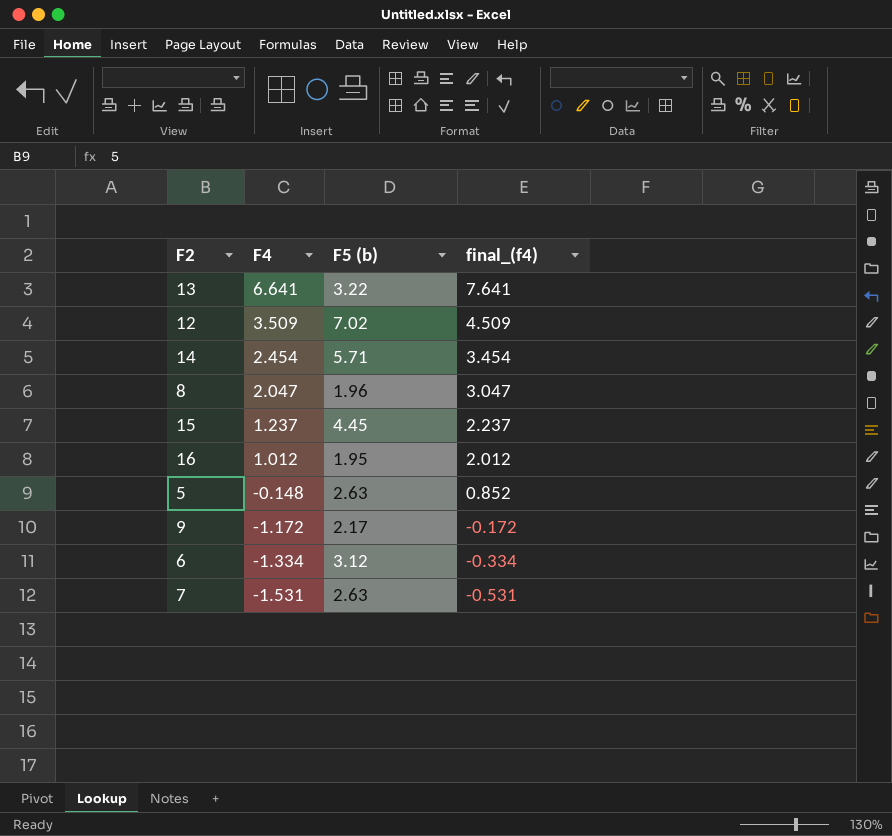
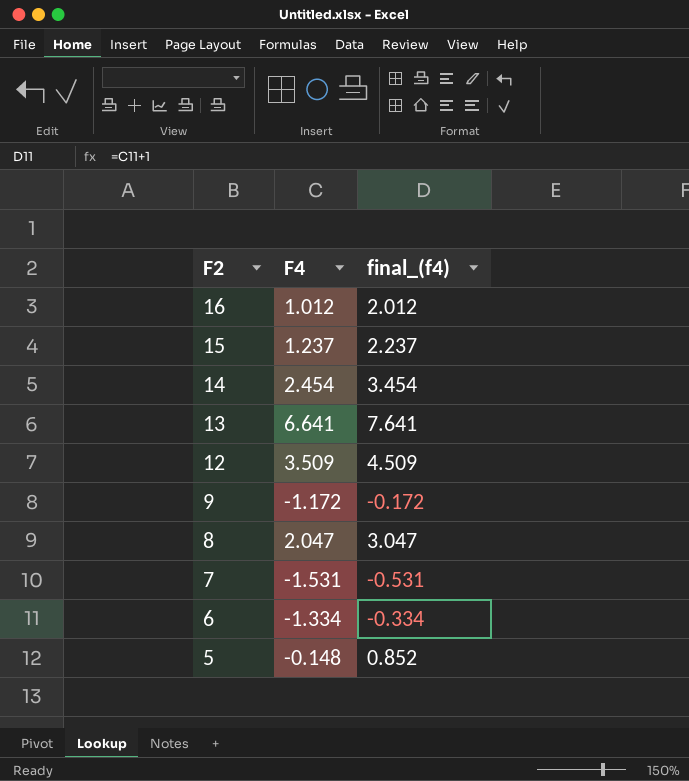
row order: F4 descending -> F2 descending
column F5 (b) | position: 3 -> none

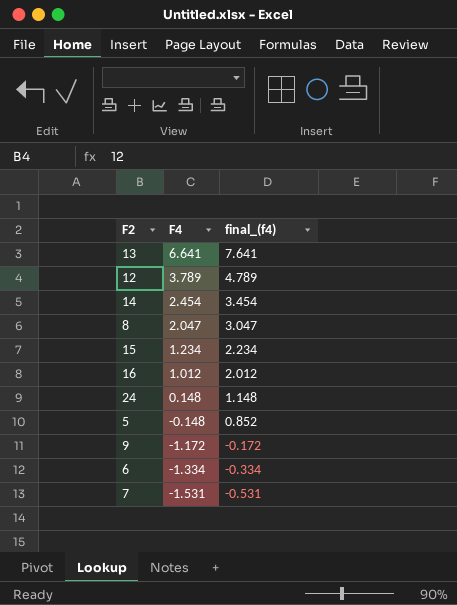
row order: F2 descending -> F4 descending
12 | F4: 3.509 -> 3.789
12 | final_(f4): 4.509 -> 4.789
15 | F4: 1.237 -> 1.234
15 | final_(f4): 2.237 -> 2.234
row 24: none -> 0.148 | 1.148

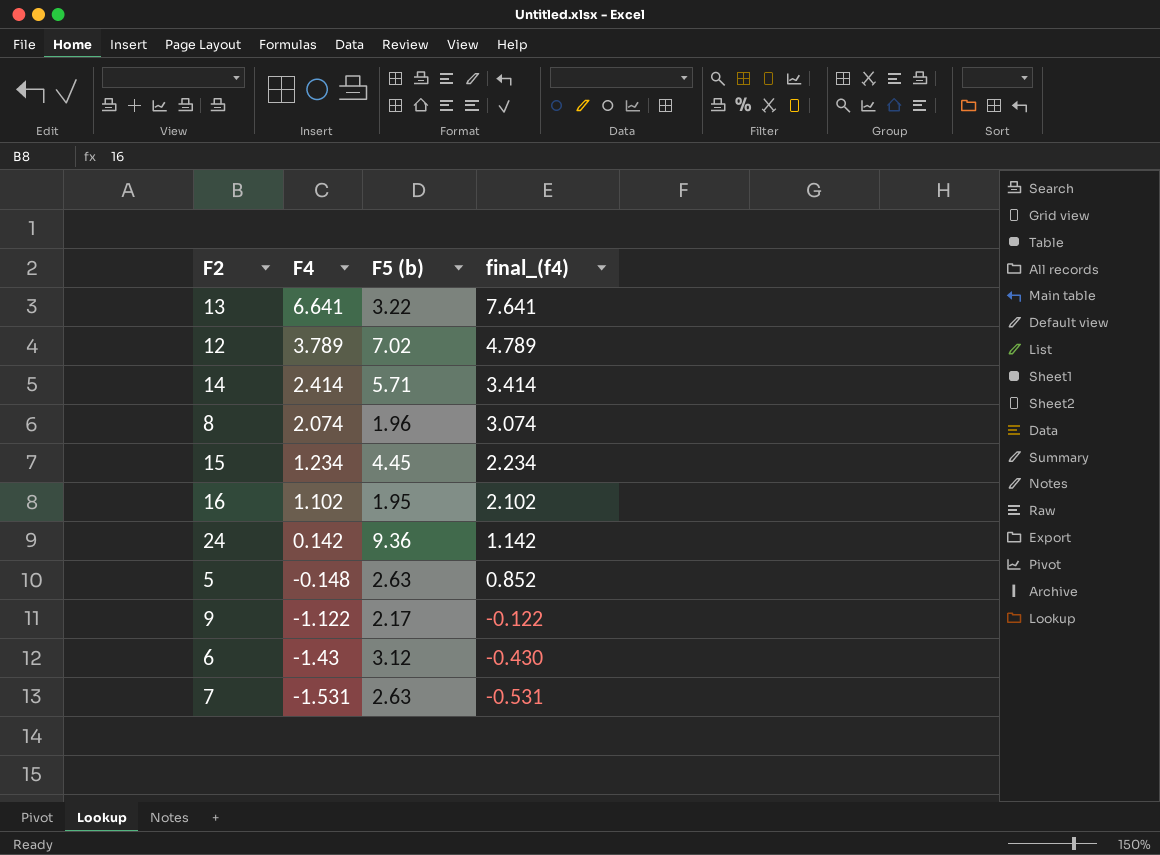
column F5 (b) | position: none -> 3
14 | F4: 2.454 -> 2.414
14 | final_(f4): 3.454 -> 3.414
8 | F4: 2.047 -> 2.074
8 | final_(f4): 3.047 -> 3.074
16 | F4: 1.012 -> 1.102
16 | final_(f4): 2.012 -> 2.102
24 | F4: 0.148 -> 0.142
24 | final_(f4): 1.148 -> 1.142
9 | F4: -1.172 -> -1.122
9 | final_(f4): -0.172 -> -0.122
6 | F4: -1.334 -> -1.43
6 | final_(f4): -0.334 -> -0.430

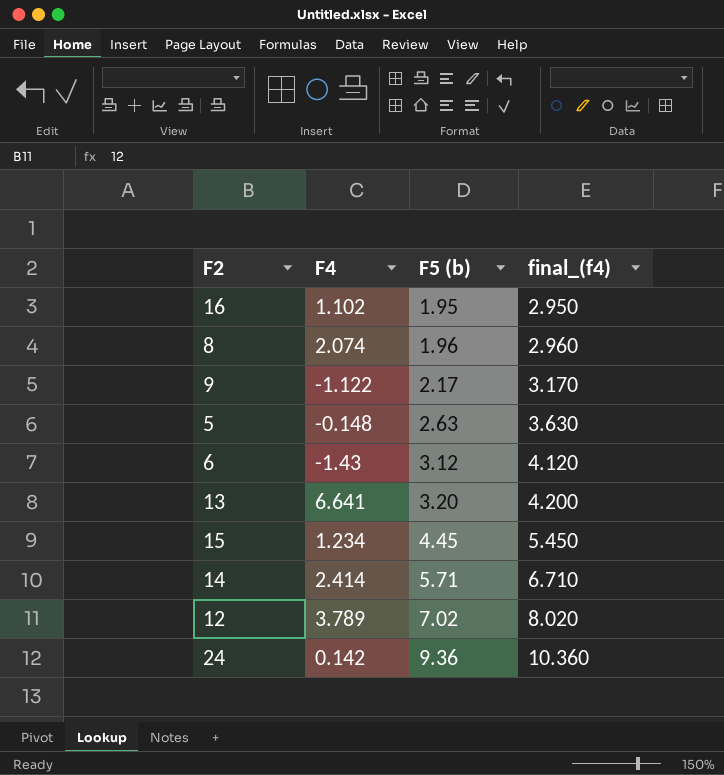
row order: F4 descending -> F5 (b) ascending
column final_(f4) | formula: [F4] + 1 -> [F5 (b)] + 1
row 7: -1.531 | 2.63 | -0.531 -> none
13 | F5 (b): 3.22 -> 3.20

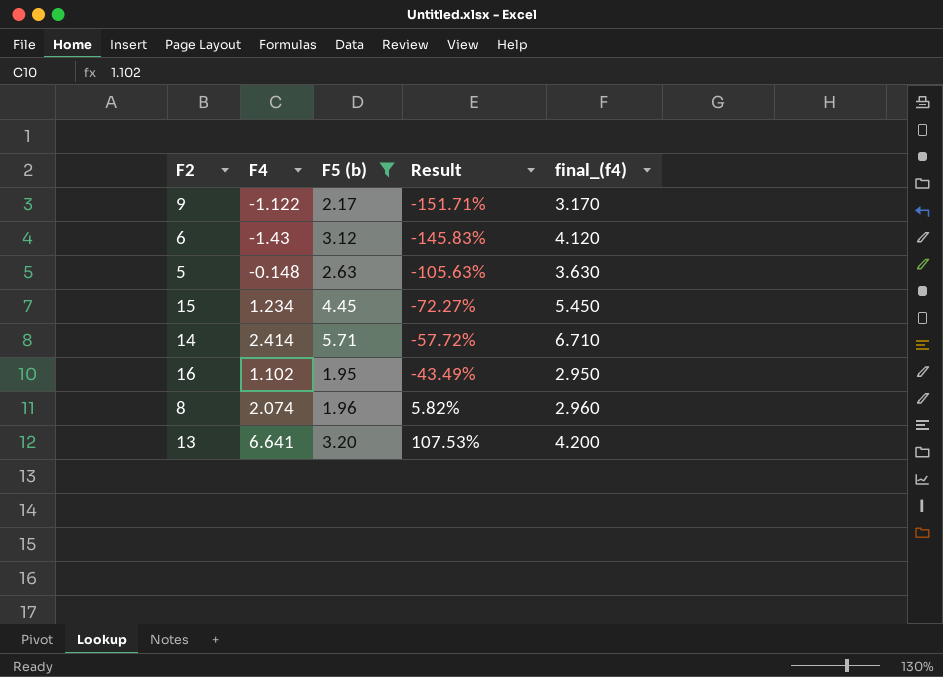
filter: none -> F5 (b) <= 5.71
row order: F5 (b) ascending -> Result ascending
column Result | formula: none -> ([F4] - [F5 (b)]) / [F5 (b)]

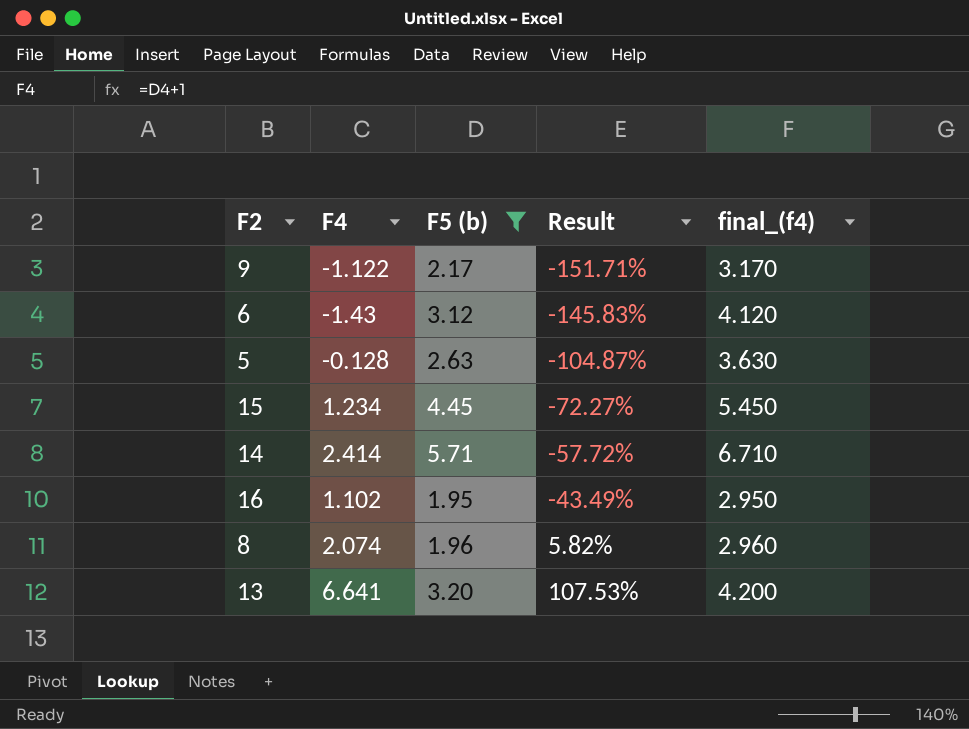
5 | F4: -0.148 -> -0.128
5 | Result: -105.63% -> -104.87%

